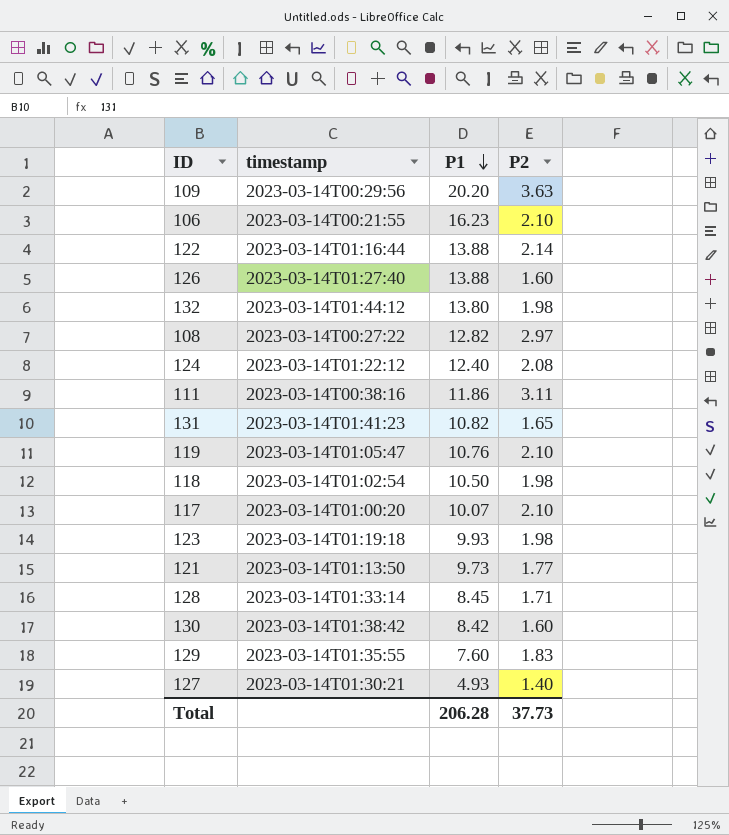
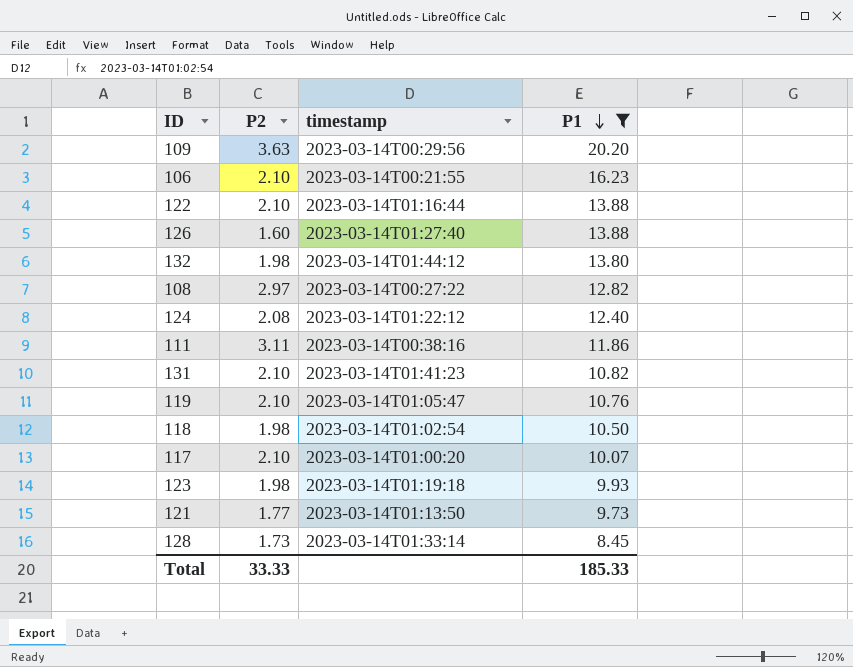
filter: none -> P1 >= 8.45
column P2 | position: 4 -> 2
122 | P2: 2.14 -> 2.10
131 | P2: 1.65 -> 2.10
128 | P2: 1.71 -> 1.73
Total | P2: 37.73 -> 33.33
Total | P1: 206.28 -> 185.33

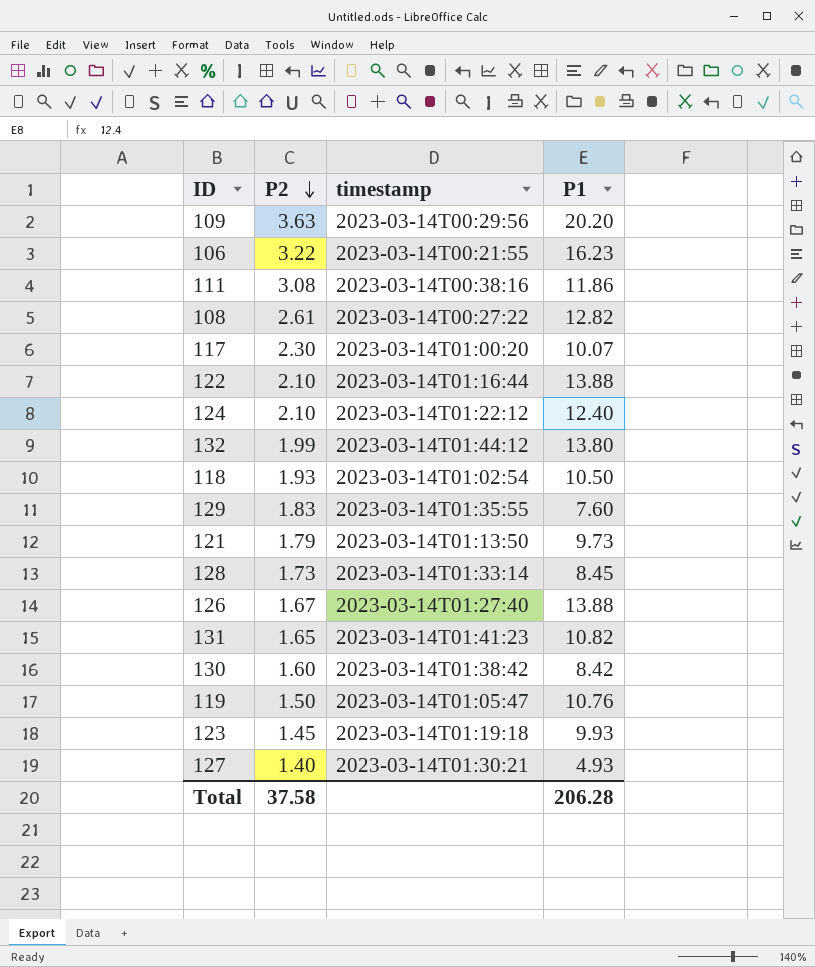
filter: P1 >= 8.45 -> none
row order: P1 descending -> P2 descending
106 | P2: 2.10 -> 3.22
111 | P2: 3.11 -> 3.08
108 | P2: 2.97 -> 2.61
117 | P2: 2.10 -> 2.30
124 | P2: 2.08 -> 2.10
132 | P2: 1.98 -> 1.99
118 | P2: 1.98 -> 1.93
121 | P2: 1.77 -> 1.79
126 | P2: 1.60 -> 1.67
131 | P2: 2.10 -> 1.65
119 | P2: 2.10 -> 1.50
123 | P2: 1.98 -> 1.45
Total | P2: 33.33 -> 37.58
Total | P1: 185.33 -> 206.28

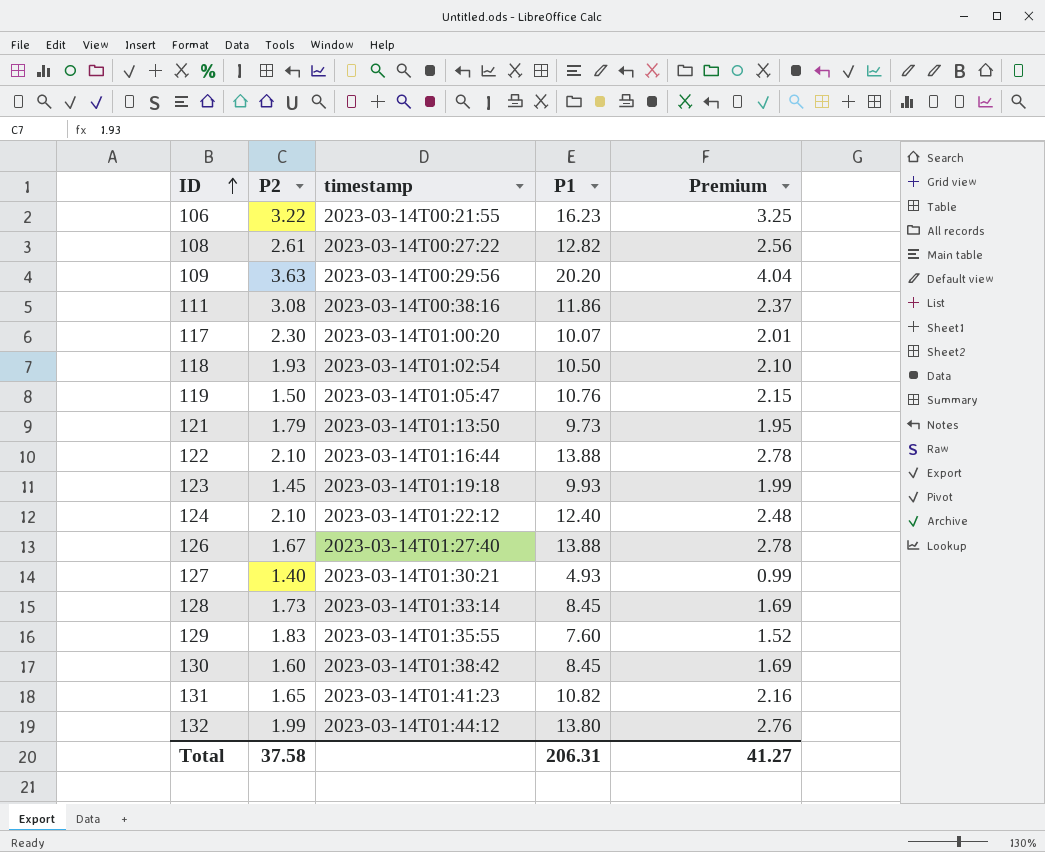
row order: P2 descending -> ID ascending
column Premium | formula: none -> [P1] * 0.2
130 | P1: 8.42 -> 8.45
Total | P1: 206.28 -> 206.31

